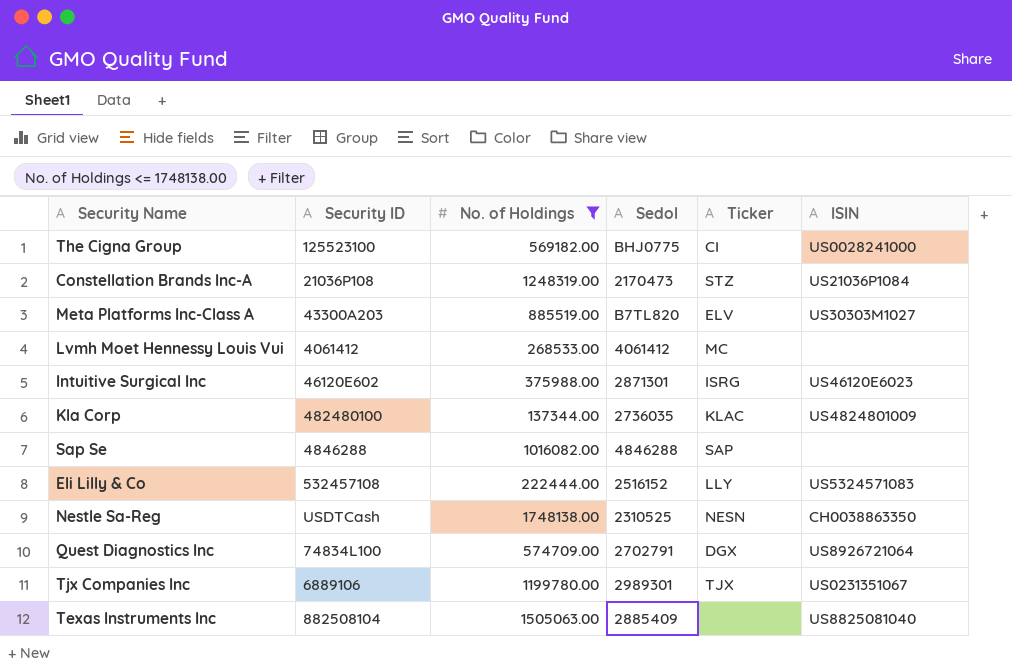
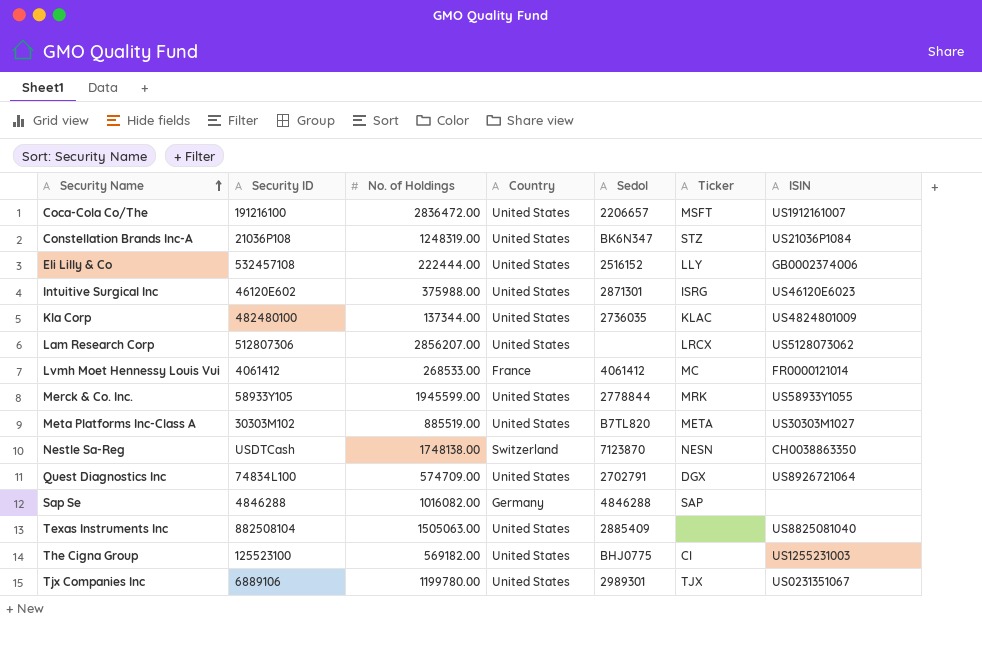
filter: No. of Holdings <= 1748138.00 -> none
row order: none -> Security Name ascending
column Country | position: none -> 4
Constellation Brands Inc-A | Sedol: 2170473 -> BK6N347
Eli Lilly & Co | ISIN: US5324571083 -> GB0002374006
Lvmh Moet Hennessy Louis Vui | ISIN: none -> FR0000121014
Meta Platforms Inc-Class A | Security ID: 43300A203 -> 30303M102
Meta Platforms Inc-Class A | Ticker: ELV -> META
Nestle Sa-Reg | Sedol: 2310525 -> 7123870
The Cigna Group | ISIN: US0028241000 -> US1255231003

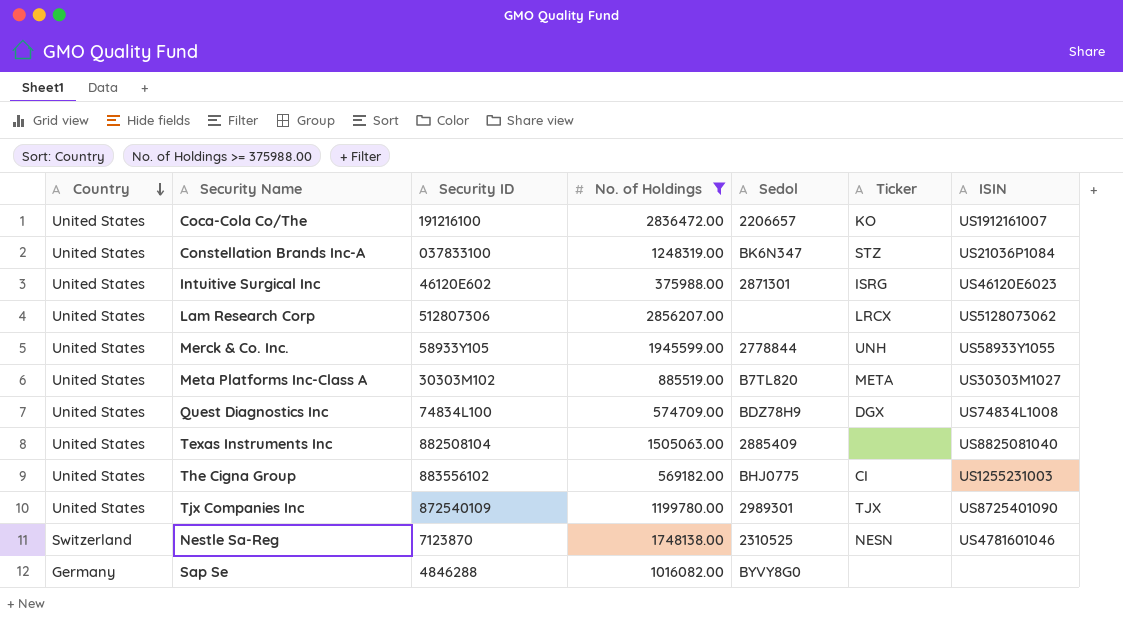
filter: none -> No. of Holdings >= 375988.00
row order: Security Name ascending -> Country descending
column Country | position: 4 -> 1
Coca-Cola Co/The | Ticker: MSFT -> KO
Constellation Brands Inc-A | Security ID: 21036P108 -> 037833100
Merck & Co. Inc. | Ticker: MRK -> UNH
Quest Diagnostics Inc | Sedol: 2702791 -> BDZ78H9
Quest Diagnostics Inc | ISIN: US8926721064 -> US74834L1008
The Cigna Group | Security ID: 125523100 -> 883556102
Tjx Companies Inc | Security ID: 6889106 -> 872540109
Tjx Companies Inc | ISIN: US0231351067 -> US8725401090
Nestle Sa-Reg | Security ID: USDTCash -> 7123870
Nestle Sa-Reg | Sedol: 7123870 -> 2310525
Nestle Sa-Reg | ISIN: CH0038863350 -> US4781601046
Sap Se | Sedol: 4846288 -> BYVY8G0
Sap Se | Ticker: SAP -> none

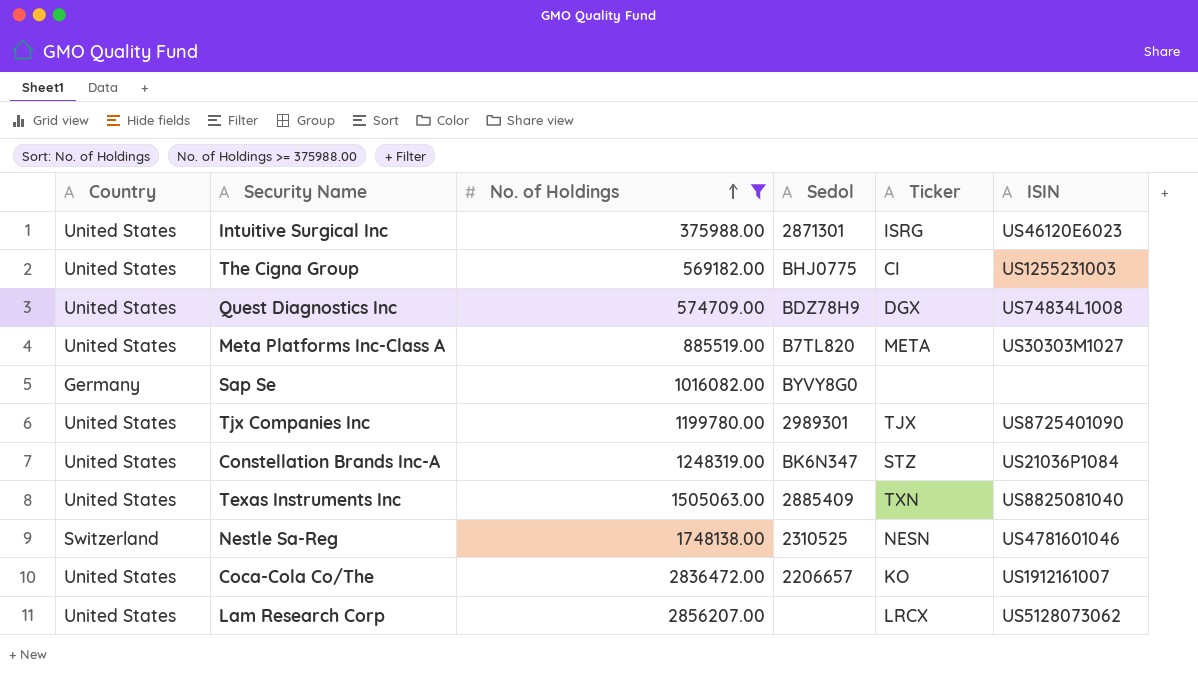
row order: Country descending -> No. of Holdings ascending
column Security ID | position: 3 -> none
row Merck & Co. Inc.: United States | 58933Y105 | 1945599.00 | 2778844 | UNH | US58933Y1055 -> none
Texas Instruments Inc | Ticker: none -> TXN

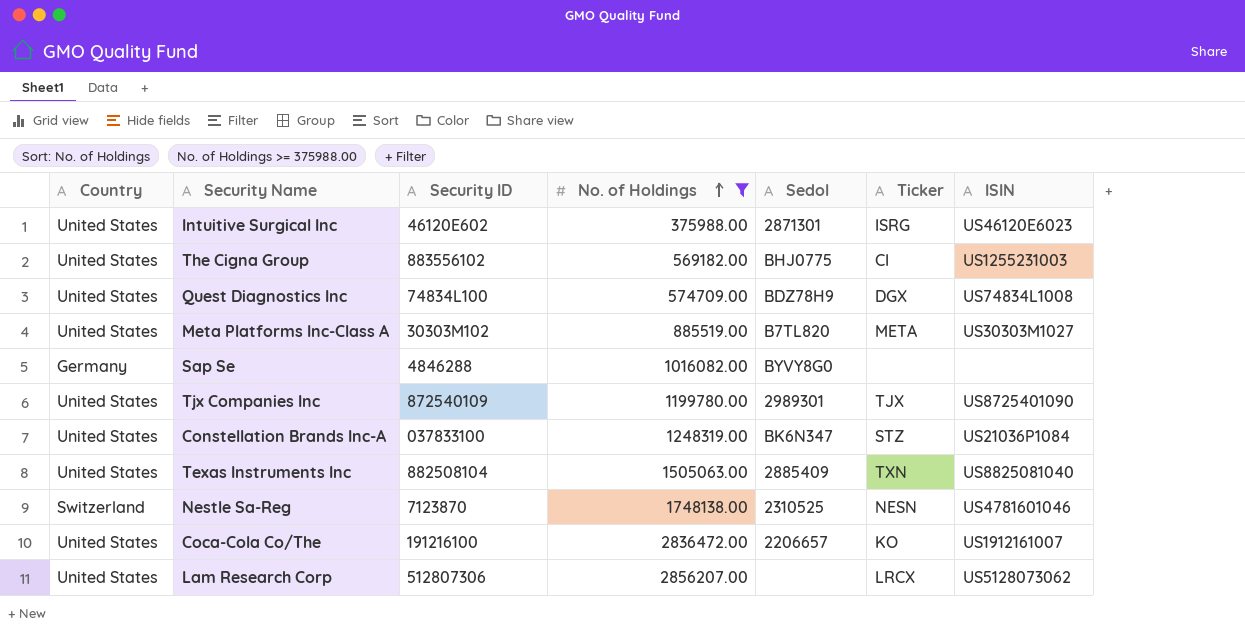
column Security ID | position: none -> 3

